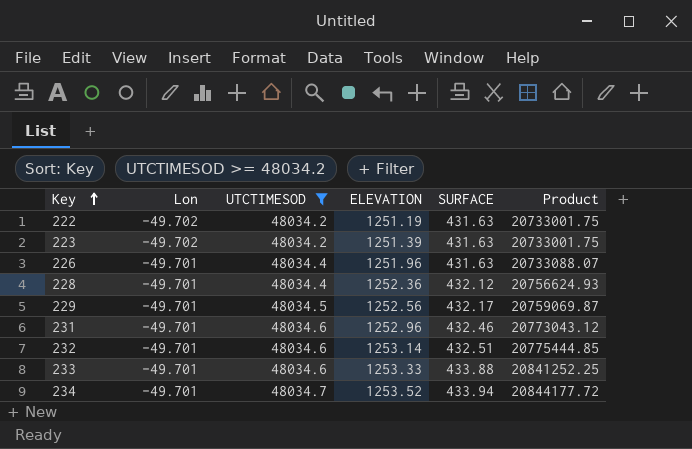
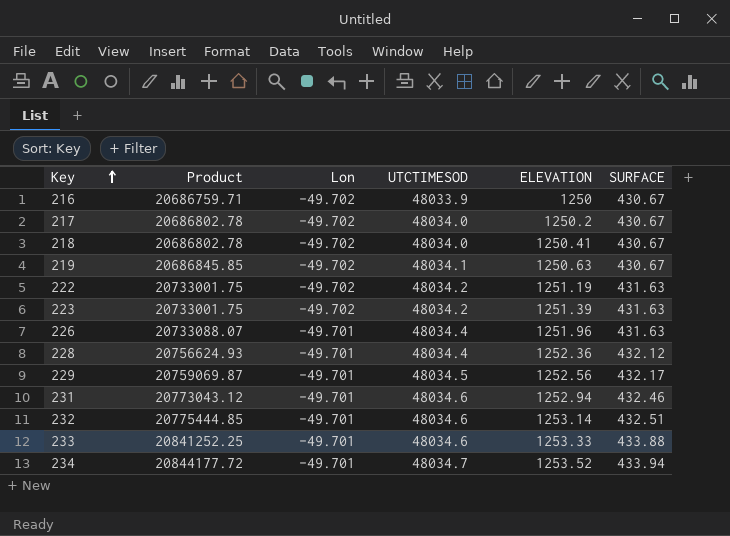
filter: UTCTIMESOD >= 48034.2 -> none
column Product | position: 6 -> 2
231 | ELEVATION: 1252.96 -> 1252.94

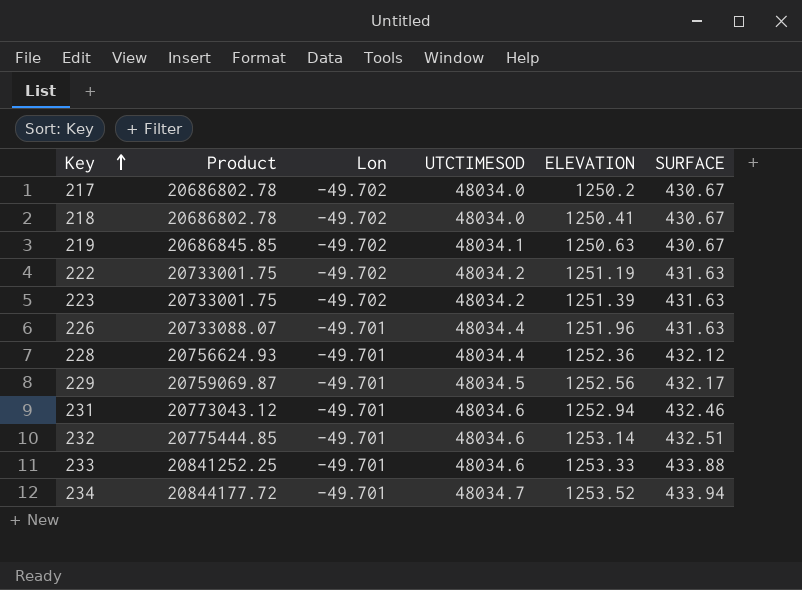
row 216: 20686759.71 | -49.702 | 48033.9 | 1250 | 430.67 -> none

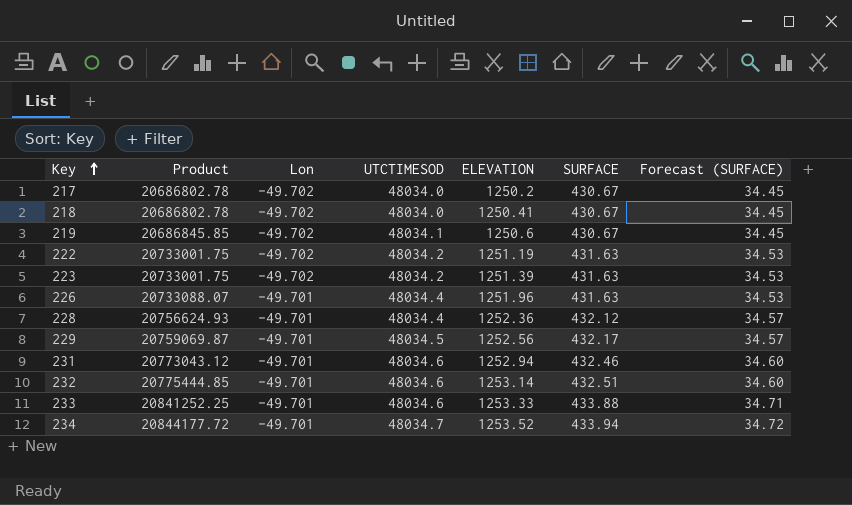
column Forecast (SURFACE) | formula: none -> [SURFACE] * 0.08
219 | ELEVATION: 1250.63 -> 1250.6

